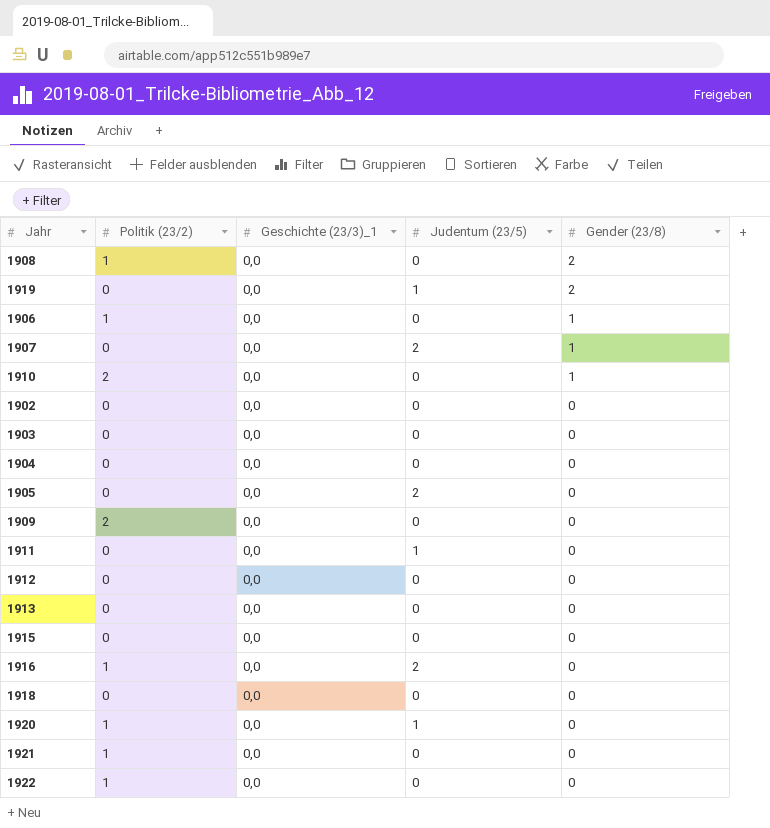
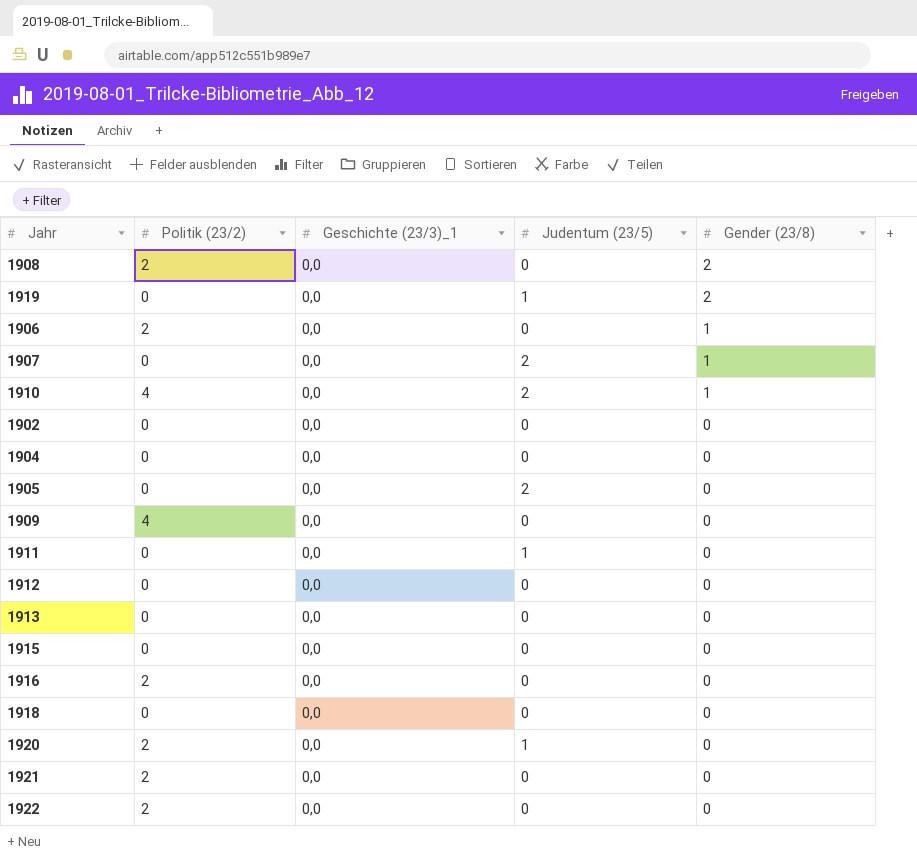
row 1903: 0 | 0,0 | 0 | 0 -> none
1908 | Politik (23/2): 1 -> 2
1906 | Politik (23/2): 1 -> 2
1910 | Politik (23/2): 2 -> 4
1910 | Judentum (23/5): 0 -> 2
1909 | Politik (23/2): 2 -> 4
1916 | Politik (23/2): 1 -> 2
1916 | Judentum (23/5): 2 -> 0
1920 | Politik (23/2): 1 -> 2
1921 | Politik (23/2): 1 -> 2
1922 | Politik (23/2): 1 -> 2

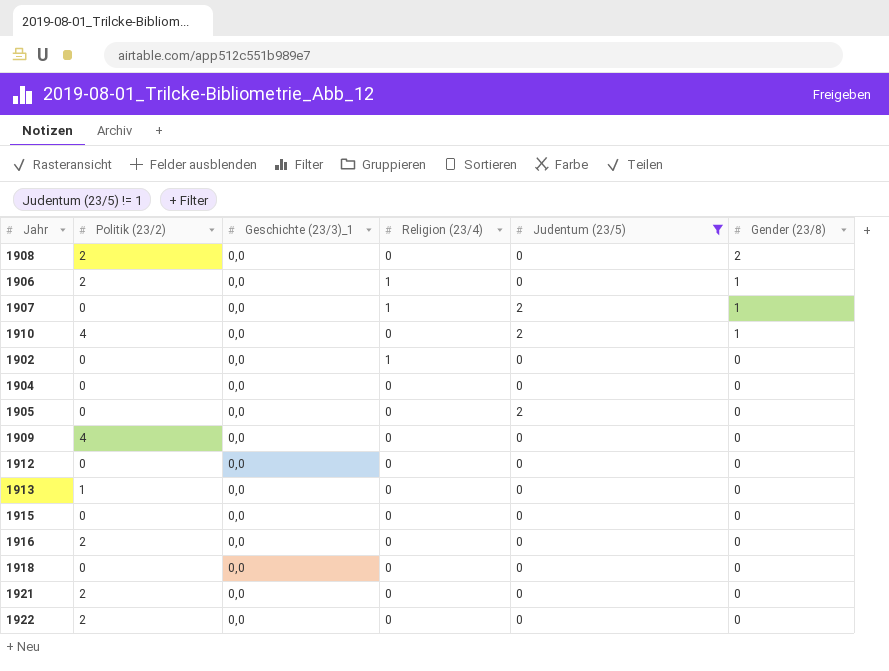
filter: none -> Judentum (23/5) != 1
column Religion (23/4) | position: none -> 4
1913 | Politik (23/2): 0 -> 1

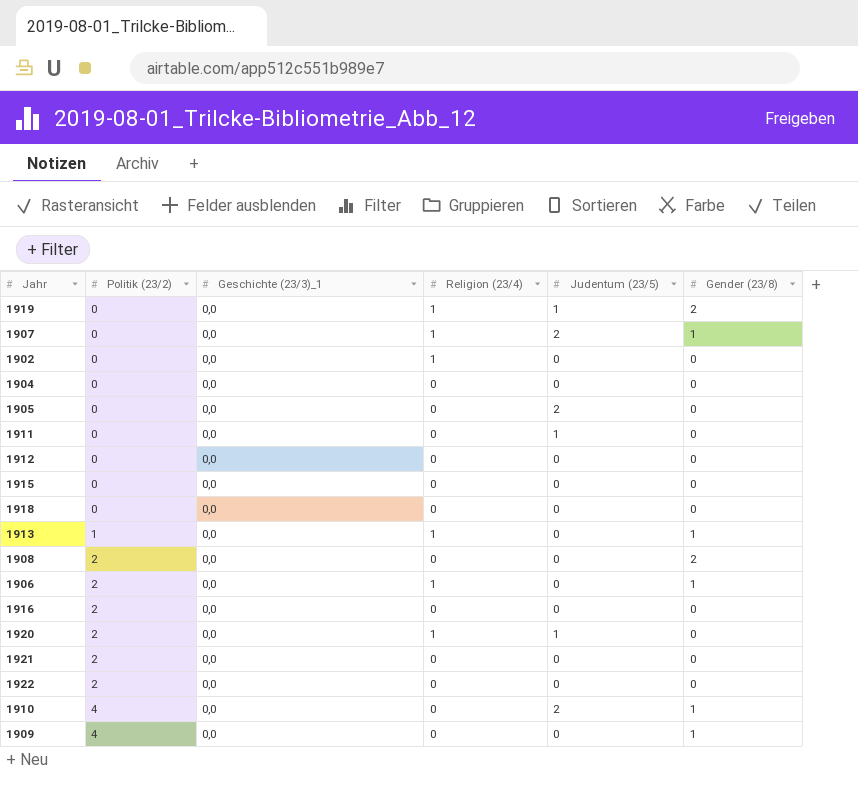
filter: Judentum (23/5) != 1 -> none
row order: Gender (23/8) descending -> Politik (23/2) ascending
1913 | Religion (23/4): 0 -> 1
1913 | Gender (23/8): 0 -> 1
1909 | Gender (23/8): 0 -> 1

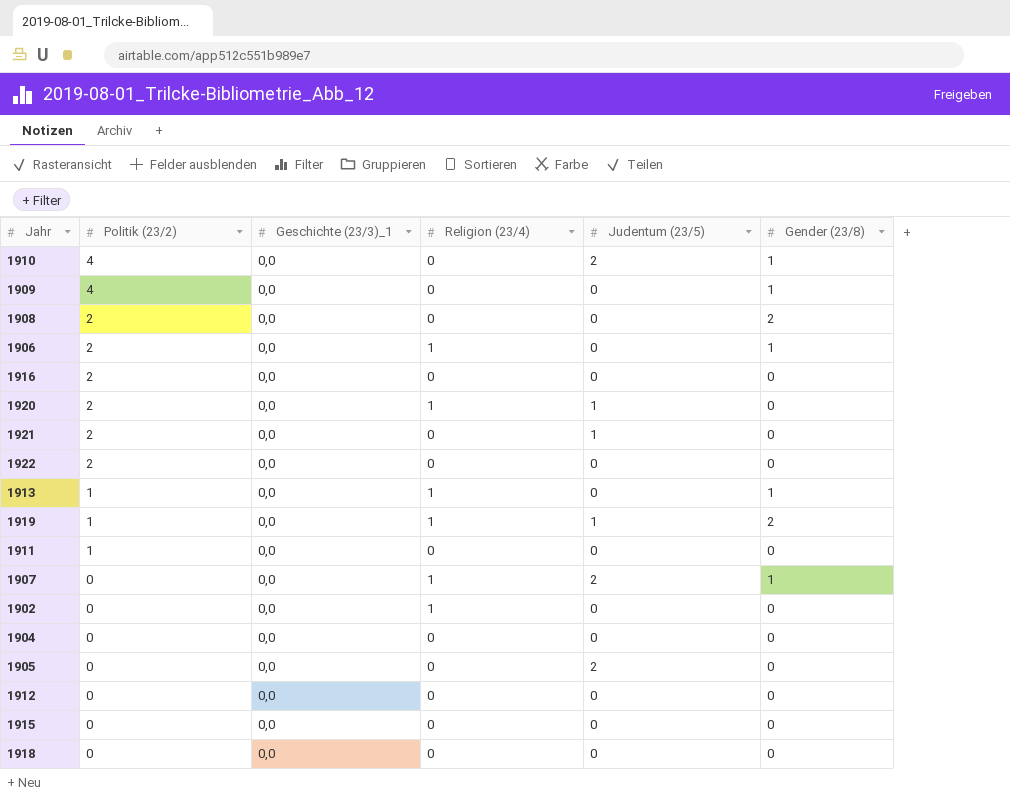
row order: Politik (23/2) ascending -> Politik (23/2) descending
1921 | Judentum (23/5): 0 -> 1
1919 | Politik (23/2): 0 -> 1
1911 | Politik (23/2): 0 -> 1
1911 | Judentum (23/5): 1 -> 0

